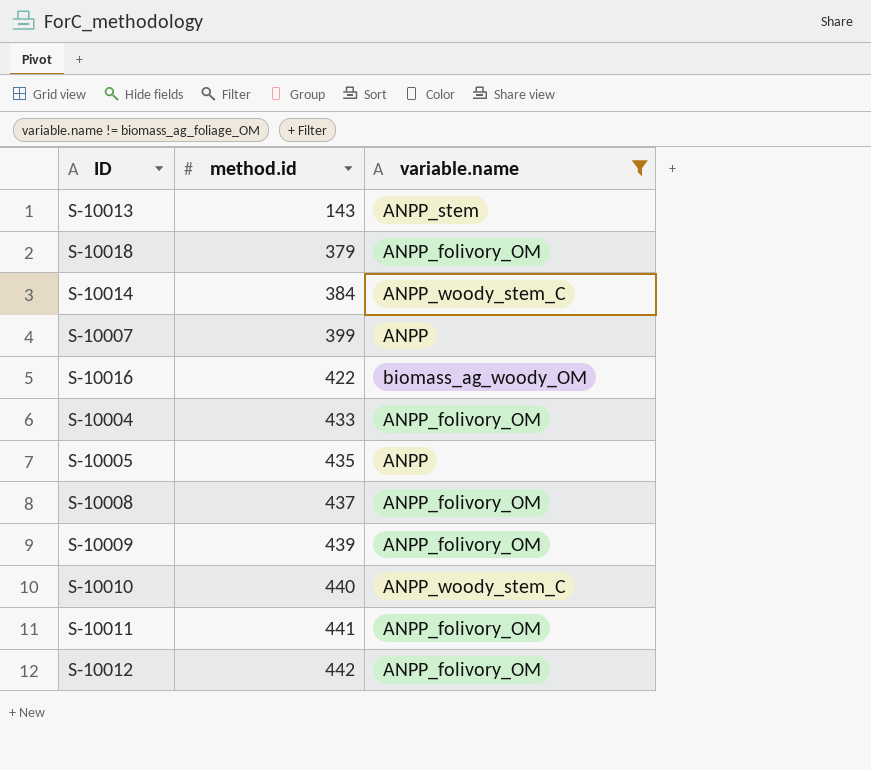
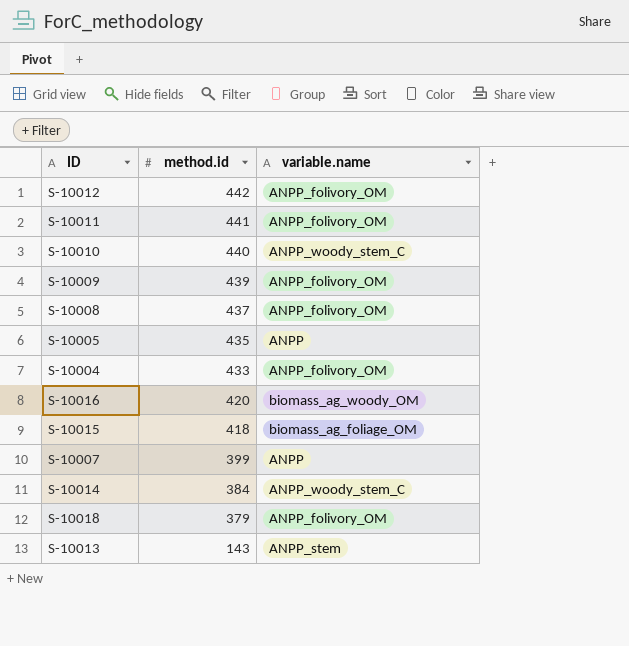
filter: variable.name != biomass_ag_foliage_OM -> none
row order: method.id ascending -> method.id descending
S-10016 | method.id: 422 -> 420

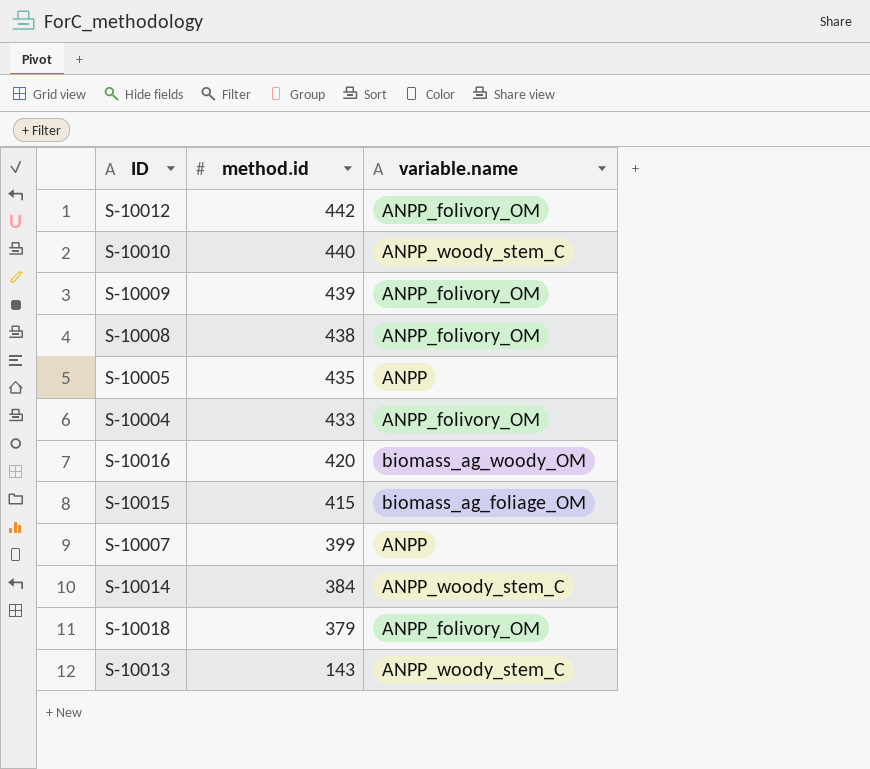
row S-10011: 441 | ANPP_folivory_OM -> none
S-10008 | method.id: 437 -> 438
S-10015 | method.id: 418 -> 415
S-10013 | variable.name: ANPP_stem -> ANPP_woody_stem_C

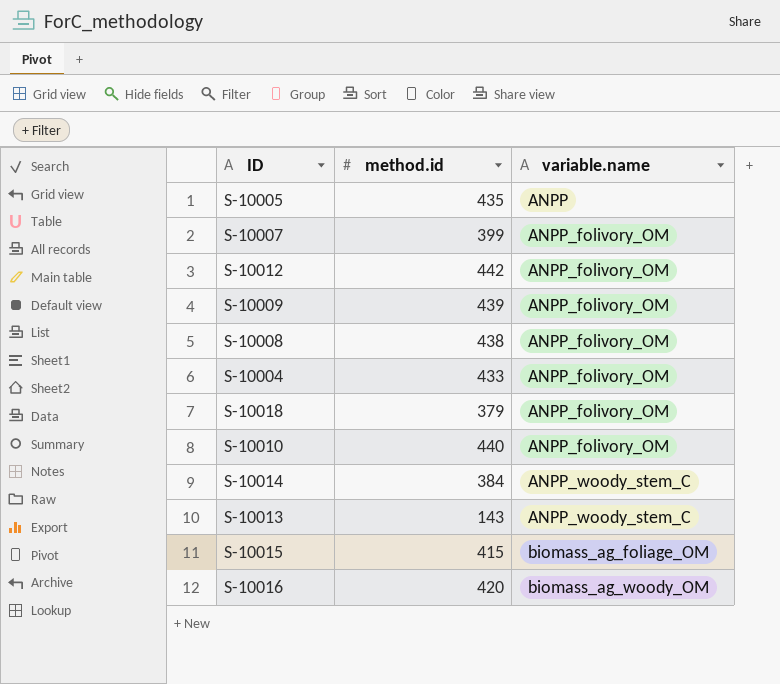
row order: method.id descending -> variable.name ascending
S-10007 | variable.name: ANPP -> ANPP_folivory_OM
S-10010 | variable.name: ANPP_woody_stem_C -> ANPP_folivory_OM

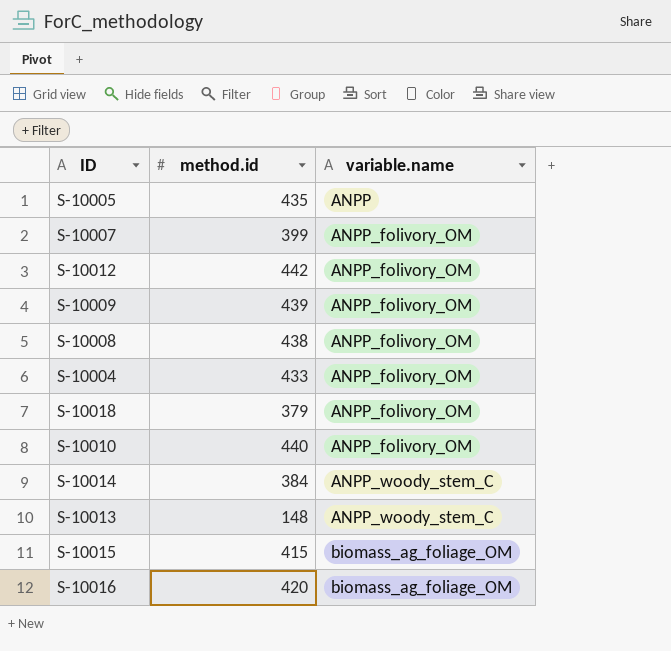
S-10013 | method.id: 143 -> 148
S-10016 | variable.name: biomass_ag_woody_OM -> biomass_ag_foliage_OM

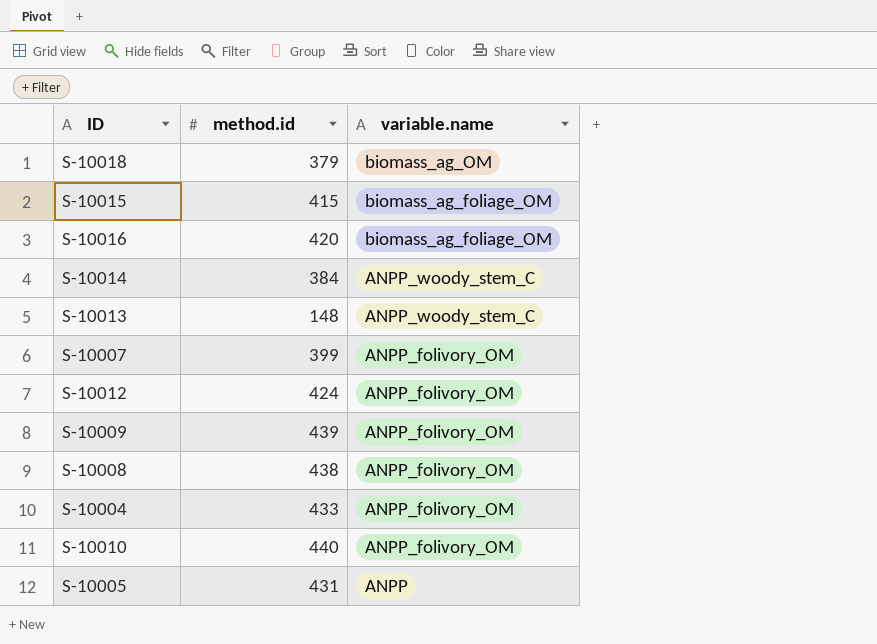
row order: variable.name ascending -> variable.name descending
S-10018 | variable.name: ANPP_folivory_OM -> biomass_ag_OM
S-10012 | method.id: 442 -> 424
S-10005 | method.id: 435 -> 431

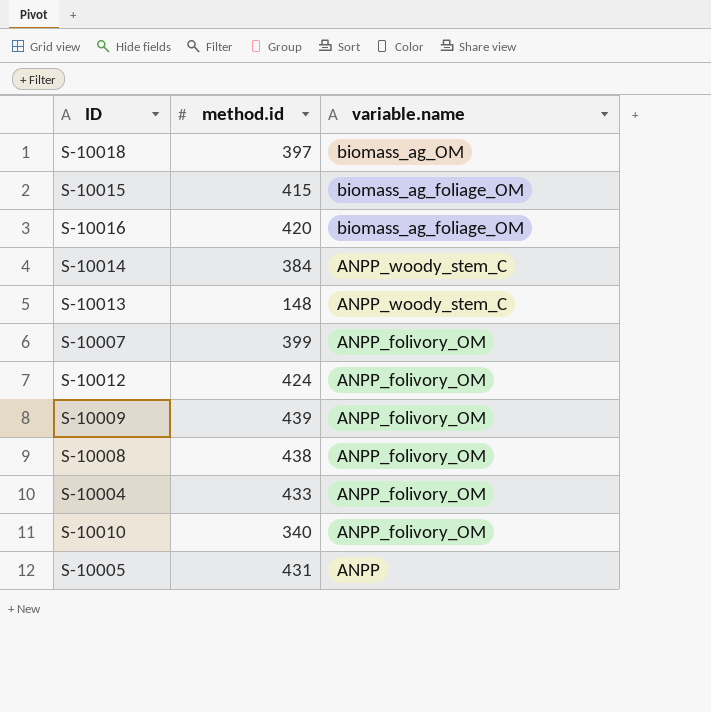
S-10018 | method.id: 379 -> 397
S-10010 | method.id: 440 -> 340

